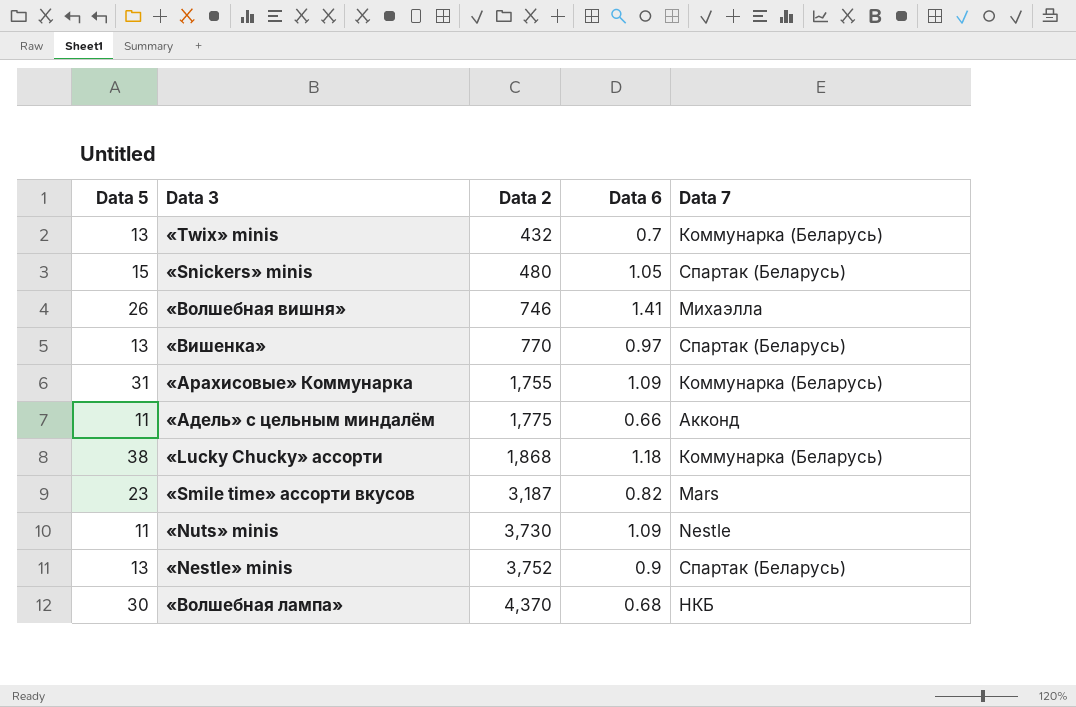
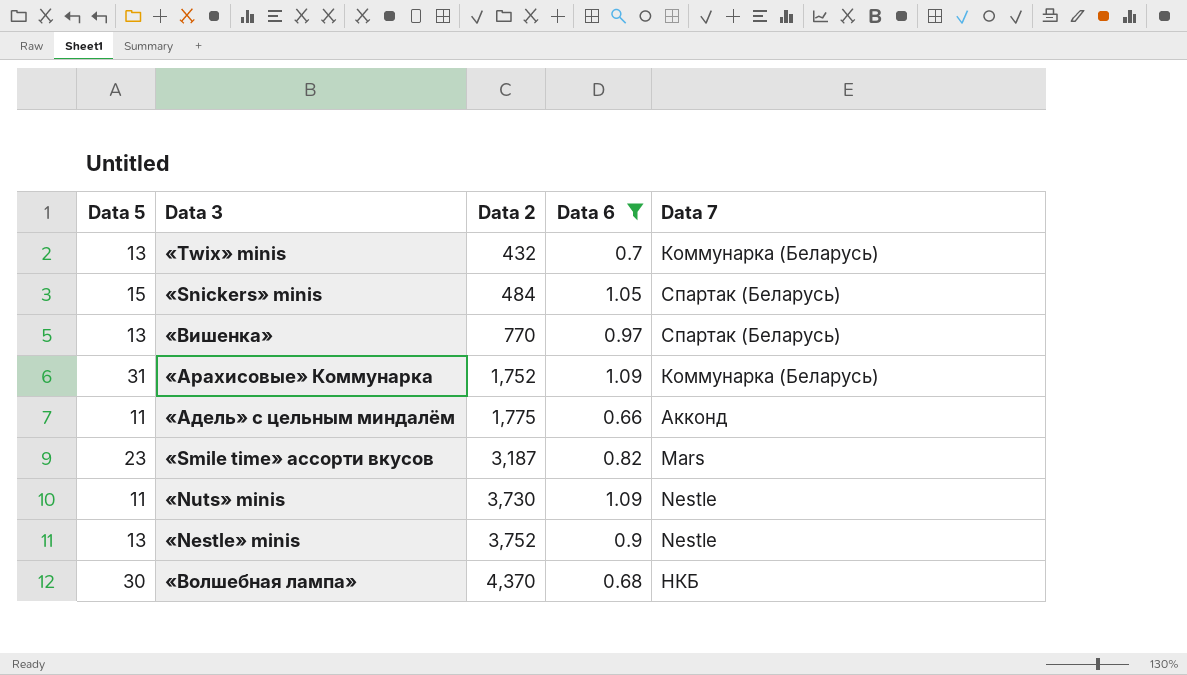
filter: none -> Data 6 <= 1.09
«Snickers» minis | Data 2: 480 -> 484
«Арахисовые» Коммунарка | Data 2: 1,755 -> 1,752
«Nestle» minis | Data 7: Спартак (Беларусь) -> Nestle

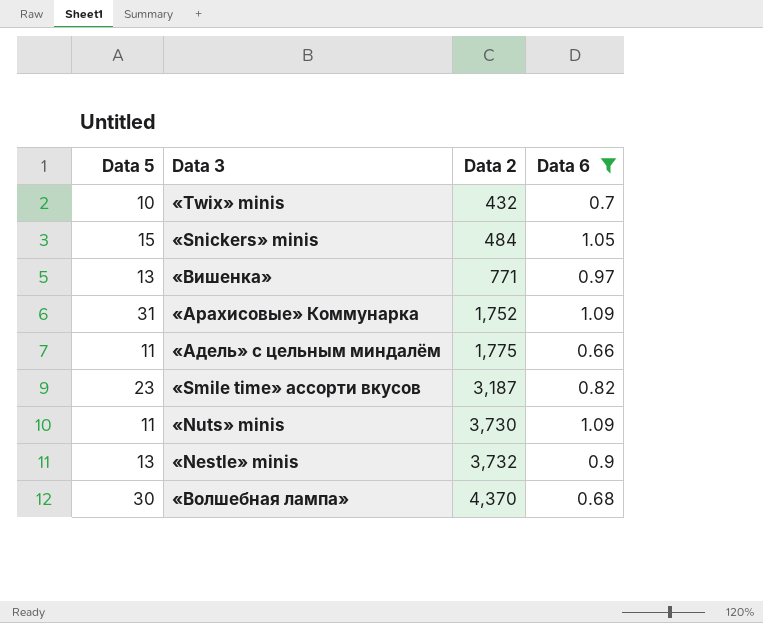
column Data 7 | position: 5 -> none
«Twix» minis | Data 5: 13 -> 10
«Вишенка» | Data 2: 770 -> 771
«Nestle» minis | Data 2: 3,752 -> 3,732

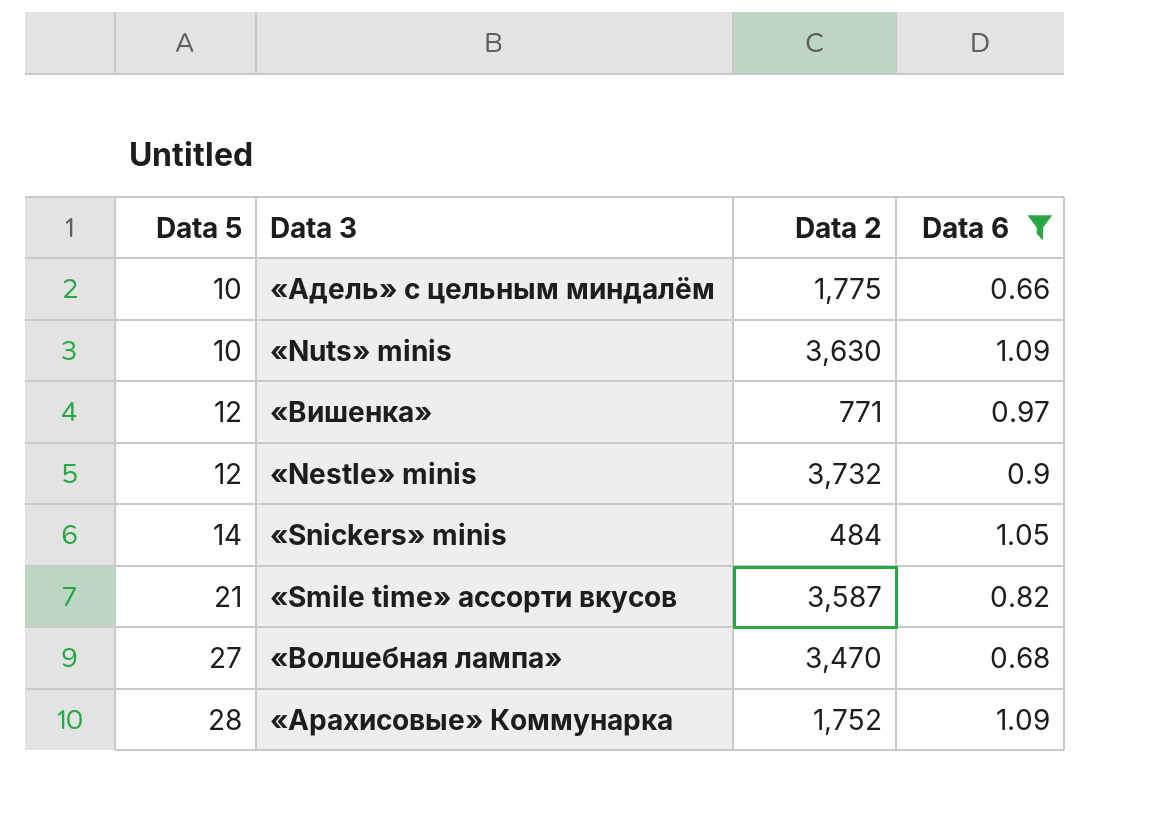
row order: Data 2 ascending -> Data 5 ascending
row «Twix» minis: 10 | 432 | 0.7 -> none
«Адель» с цельным миндалём | Data 5: 11 -> 10
«Nuts» minis | Data 5: 11 -> 10
«Nuts» minis | Data 2: 3,730 -> 3,630
«Вишенка» | Data 5: 13 -> 12
«Nestle» minis | Data 5: 13 -> 12
«Snickers» minis | Data 5: 15 -> 14
«Smile time» ассорти вкусов | Data 5: 23 -> 21
«Smile time» ассорти вкусов | Data 2: 3,187 -> 3,587
«Волшебная лампа» | Data 5: 30 -> 27
«Волшебная лампа» | Data 2: 4,370 -> 3,470
«Арахисовые» Коммунарка | Data 5: 31 -> 28

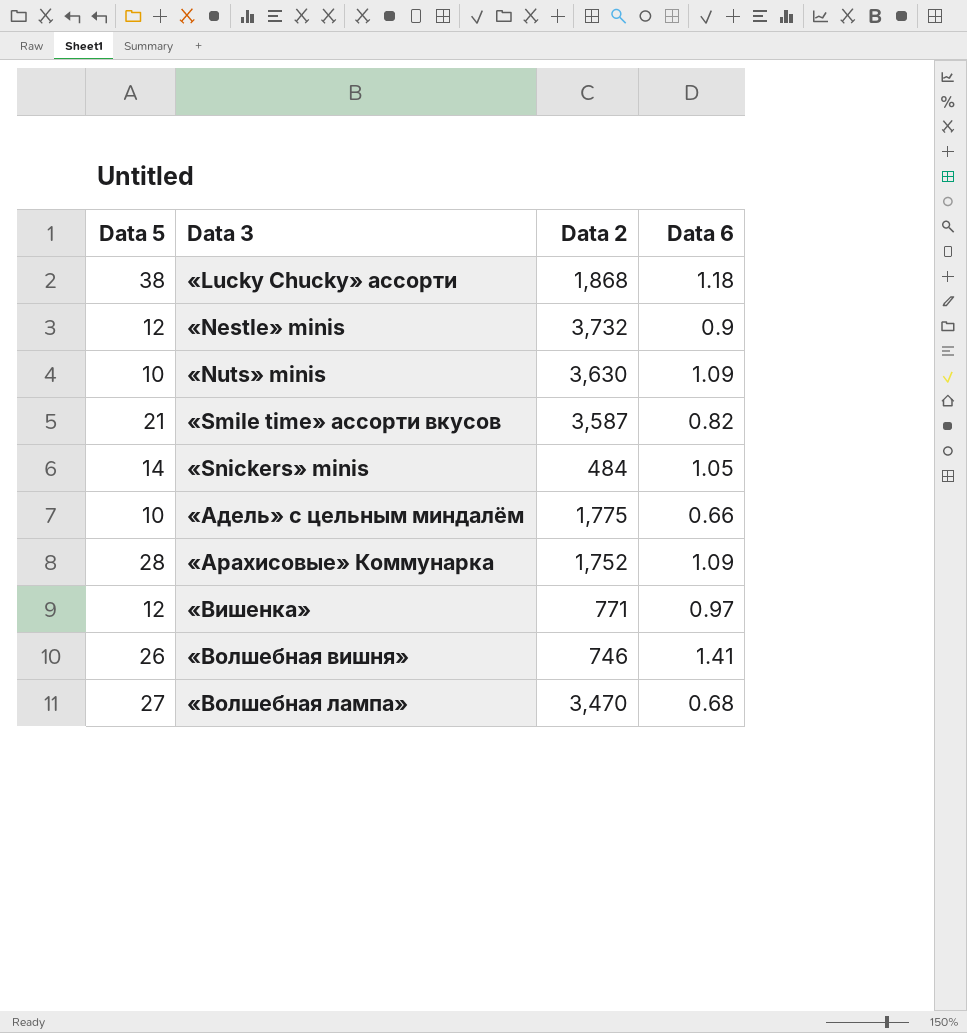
filter: Data 6 <= 1.09 -> none
row order: Data 5 ascending -> Data 3 ascending

